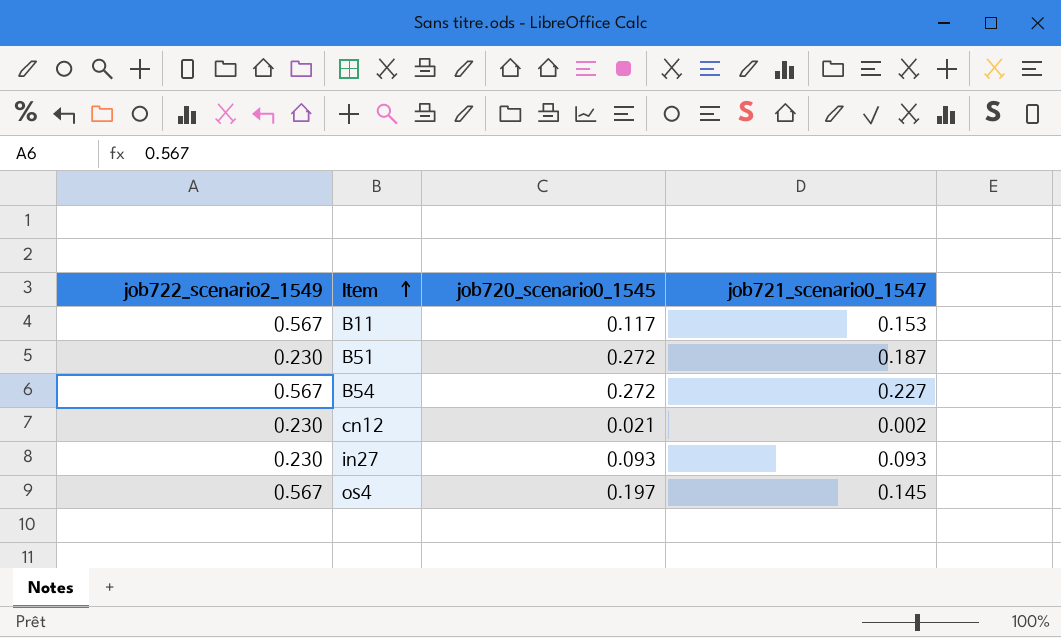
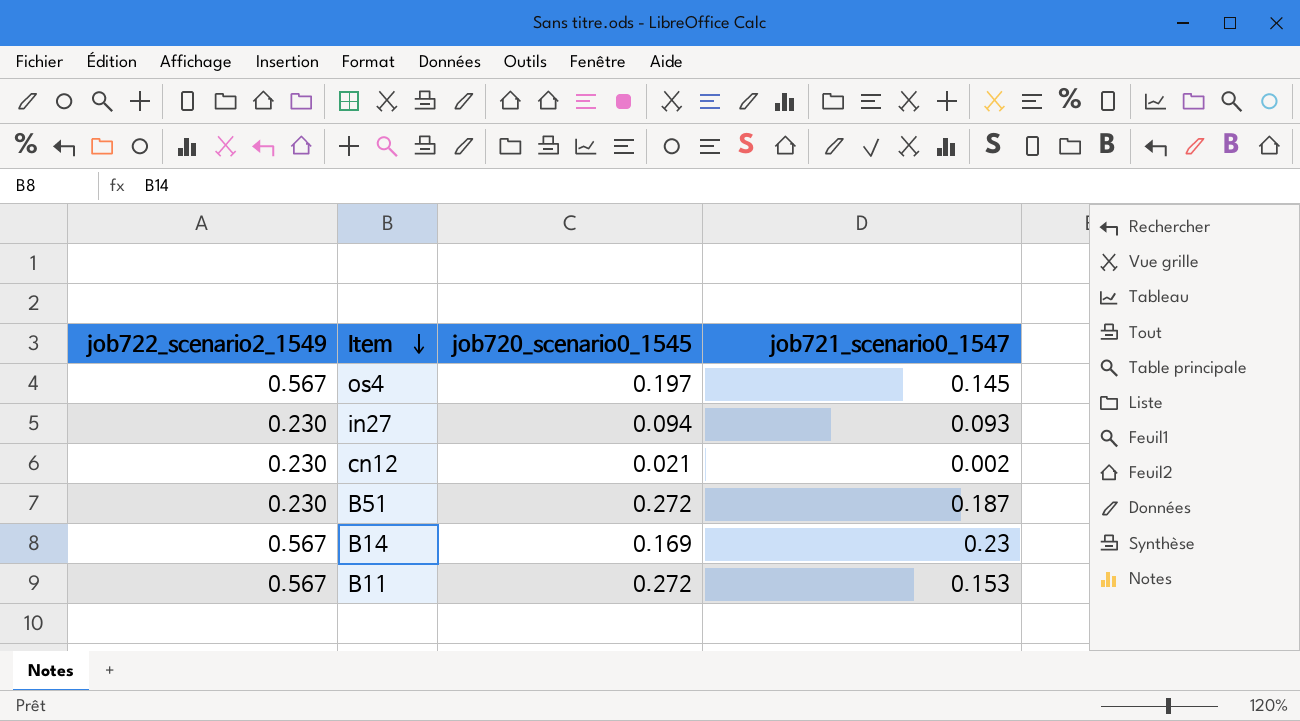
row order: Item ascending -> Item descending
row B54: 0.567 | 0.272 | 0.227 -> none
in27 | job720_scenario0_1545: 0.093 -> 0.094
row B14: none -> 0.567 | 0.169 | 0.23
B11 | job720_scenario0_1545: 0.117 -> 0.272

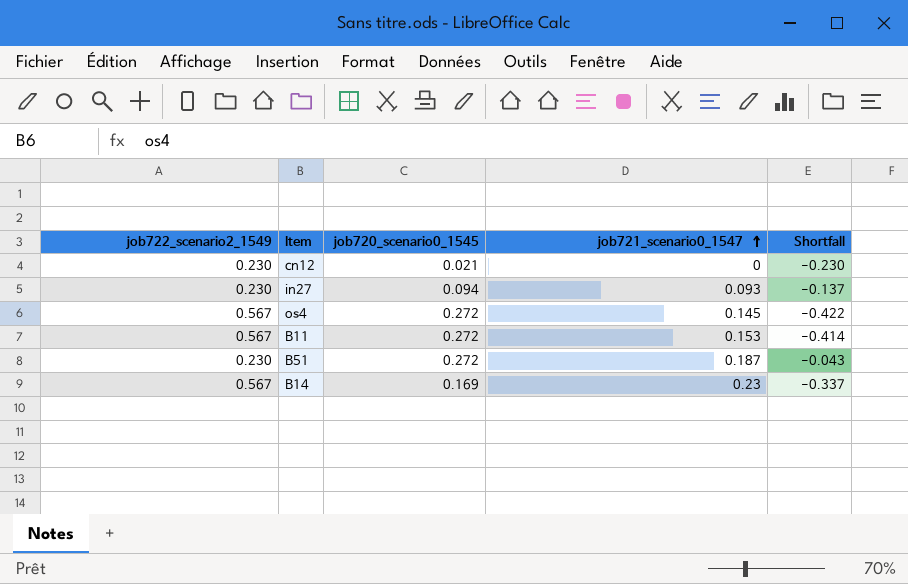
row order: Item descending -> job721_scenario0_1547 ascending
column Shortfall | formula: none -> [job721_scenario0_1547] - [job722_scenario2_1549]
cn12 | job721_scenario0_1547: 0.002 -> 0
os4 | job720_scenario0_1545: 0.197 -> 0.272

